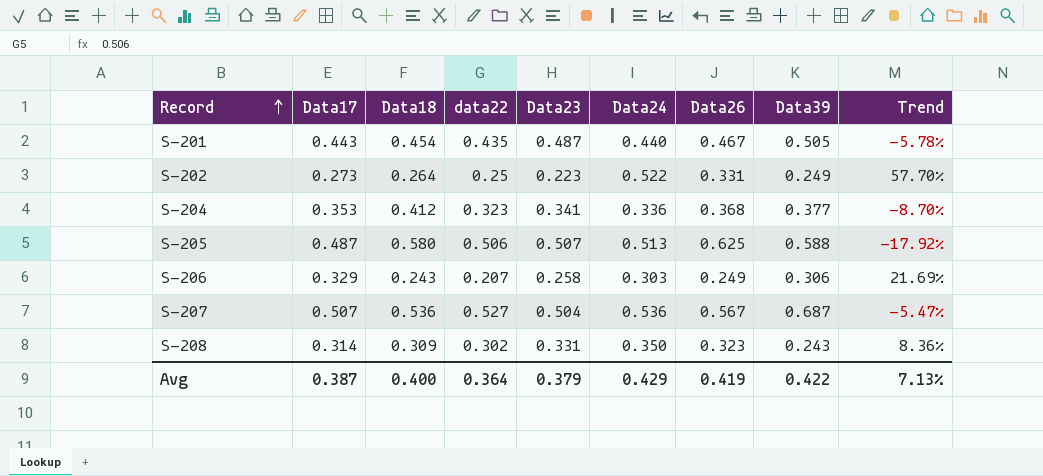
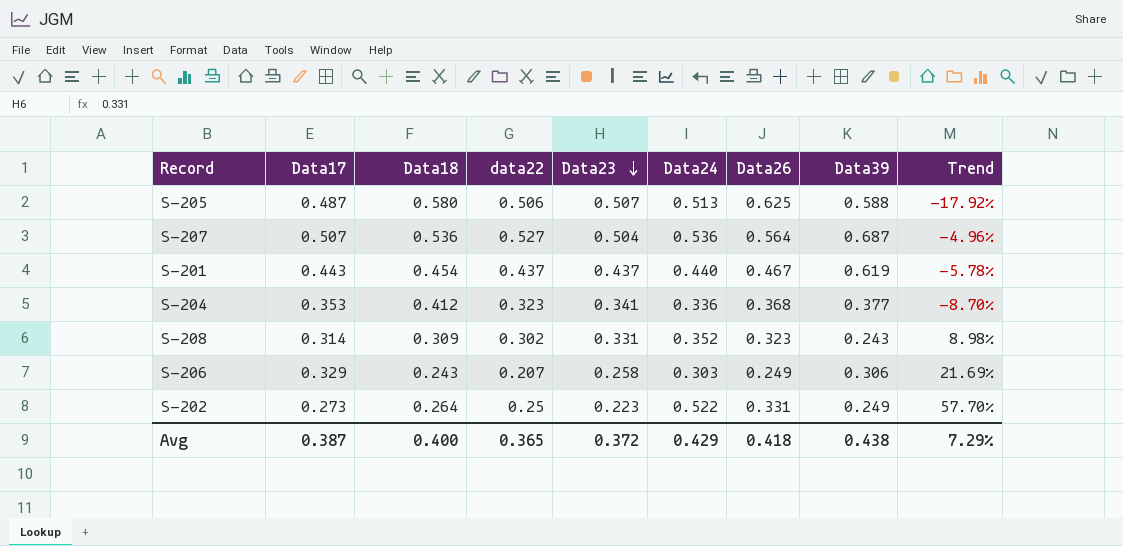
row order: Record ascending -> Data23 descending
S-207 | Data26: 0.567 -> 0.564
S-207 | Trend: -5.47% -> -4.96%
S-201 | data22: 0.435 -> 0.437
S-201 | Data23: 0.487 -> 0.437
S-201 | Data39: 0.505 -> 0.619
S-208 | Data24: 0.350 -> 0.352
S-208 | Trend: 8.36% -> 8.98%
Avg | data22: 0.364 -> 0.365
Avg | Data23: 0.379 -> 0.372
Avg | Data26: 0.419 -> 0.418
Avg | Data39: 0.422 -> 0.438
Avg | Trend: 7.13% -> 7.29%

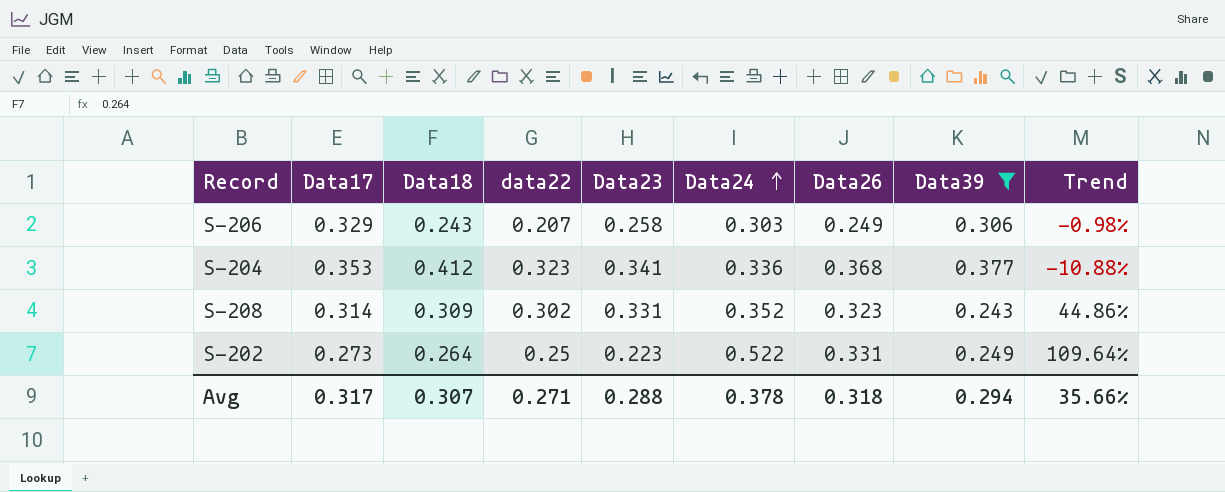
filter: none -> Data39 <= 0.377
row order: Data23 descending -> Data24 ascending
column Trend | formula: ([Data24] - [Data26]) / [Data26] -> ([Data24] - [Data39]) / [Data39]
Avg | Data17: 0.387 -> 0.317
Avg | Data18: 0.400 -> 0.307
Avg | data22: 0.365 -> 0.271
Avg | Data23: 0.372 -> 0.288
Avg | Data24: 0.429 -> 0.378
Avg | Data26: 0.418 -> 0.318
Avg | Data39: 0.438 -> 0.294
Avg | Trend: 7.29% -> 35.66%

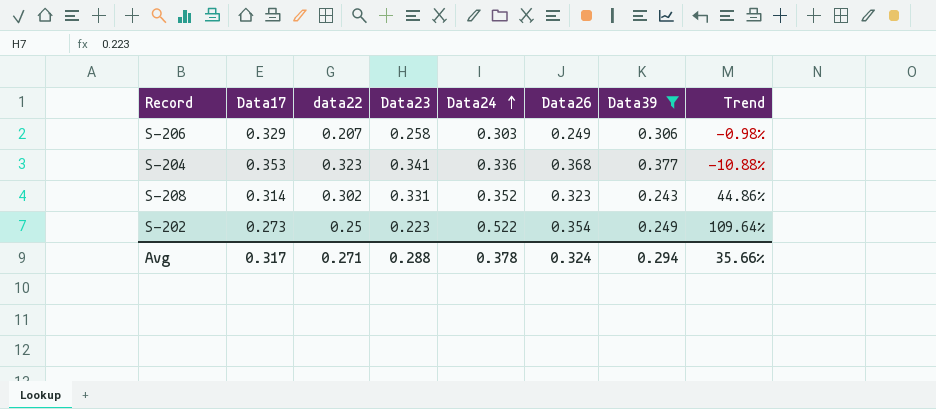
column Data18 | position: 3 -> none
S-202 | Data26: 0.331 -> 0.354
Avg | Data26: 0.318 -> 0.324

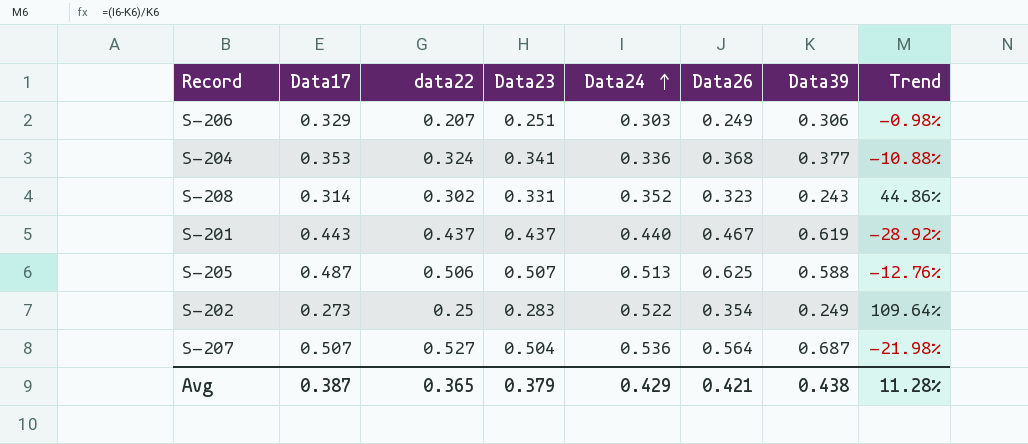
filter: Data39 <= 0.377 -> none
S-206 | Data23: 0.258 -> 0.251
S-204 | data22: 0.323 -> 0.324
S-202 | Data23: 0.223 -> 0.283
Avg | Data17: 0.317 -> 0.387
Avg | data22: 0.271 -> 0.365
Avg | Data23: 0.288 -> 0.379
Avg | Data24: 0.378 -> 0.429
Avg | Data26: 0.324 -> 0.421
Avg | Data39: 0.294 -> 0.438
Avg | Trend: 35.66% -> 11.28%

